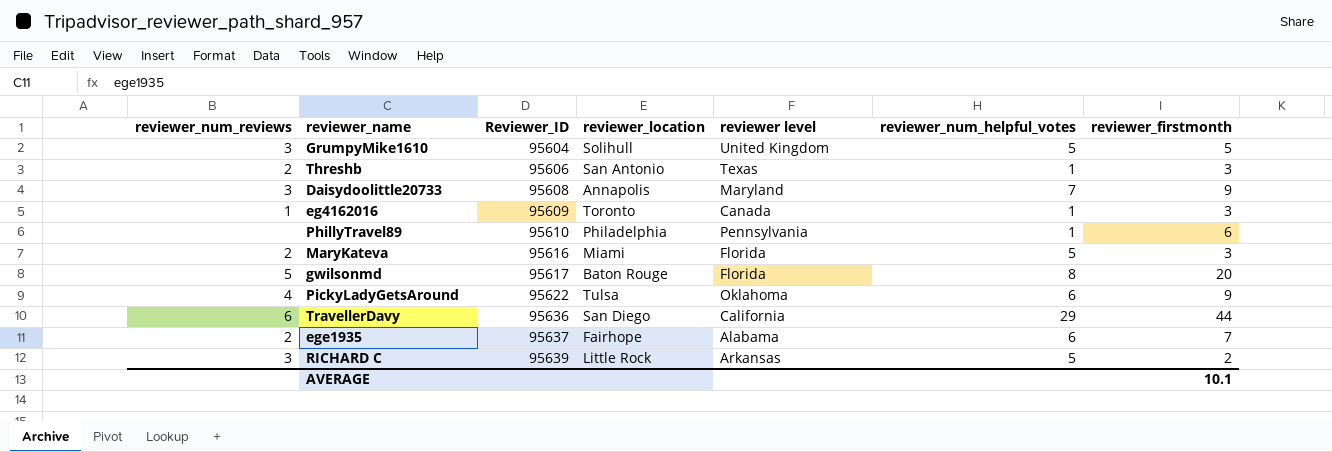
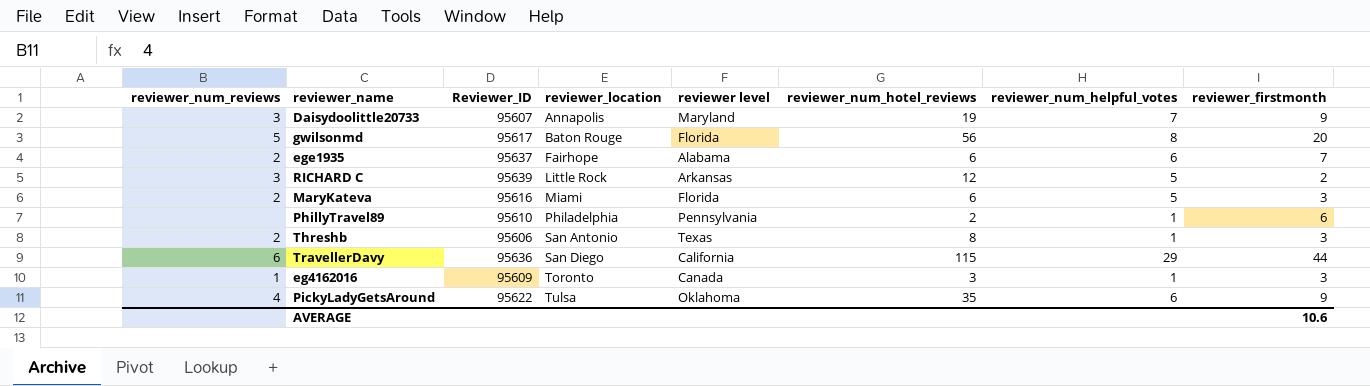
row order: Reviewer_ID ascending -> reviewer_location ascending
column reviewer_num_hotel_reviews | position: none -> 6
row GrumpyMike1610: 3 | 95604 | Solihull | United Kingdom | 5 | 5 -> none
Daisydoolittle20733 | Reviewer_ID: 95608 -> 95607
AVERAGE | reviewer_firstmonth: 10.1 -> 10.6

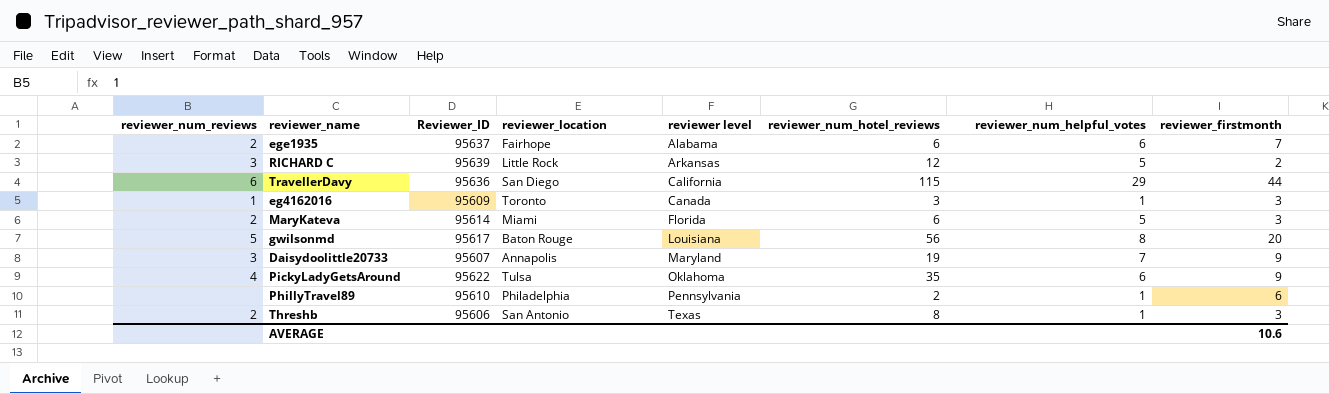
row order: reviewer_location ascending -> reviewer level ascending
MaryKateva | Reviewer_ID: 95616 -> 95614
gwilsonmd | reviewer level: Florida -> Louisiana

